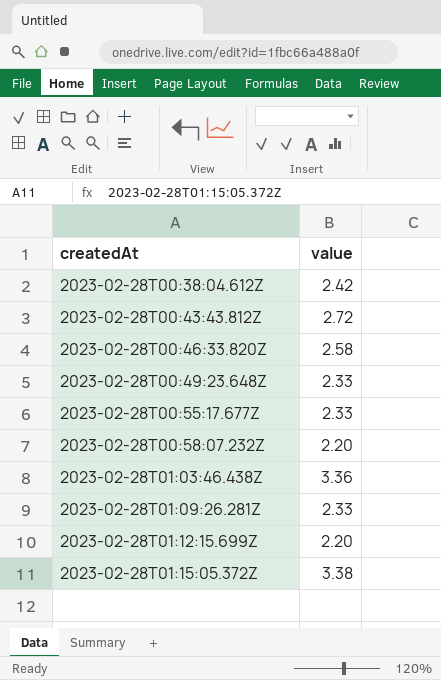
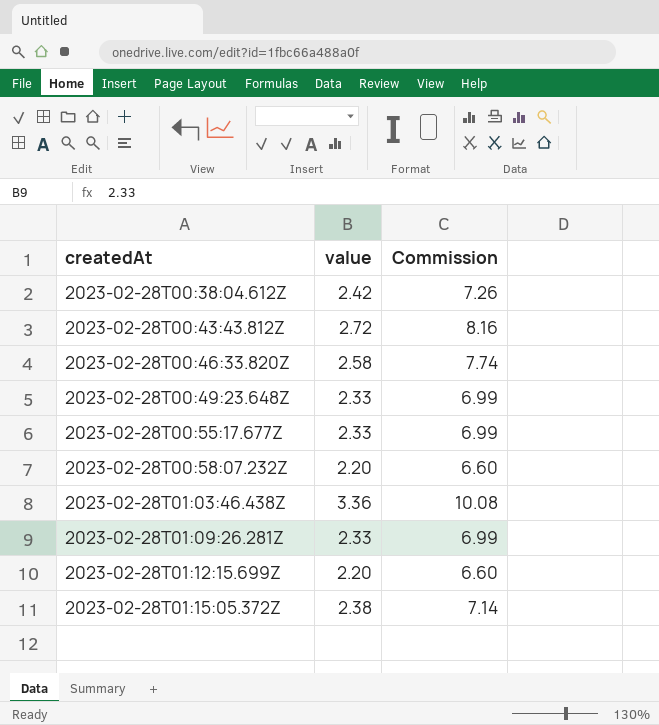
column Commission | formula: none -> [value] * 3
2023-02-28T01:15:05.372Z | value: 3.38 -> 2.38

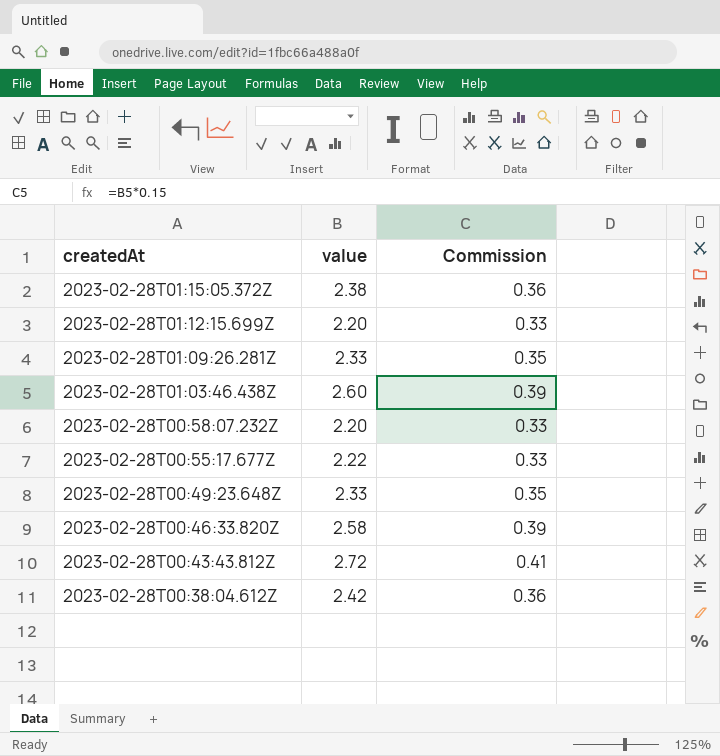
row order: createdAt ascending -> createdAt descending
column Commission | formula: [value] * 3 -> [value] * 0.15
2023-02-28T01:03:46.438Z | value: 3.36 -> 2.60
2023-02-28T00:55:17.677Z | value: 2.33 -> 2.22

